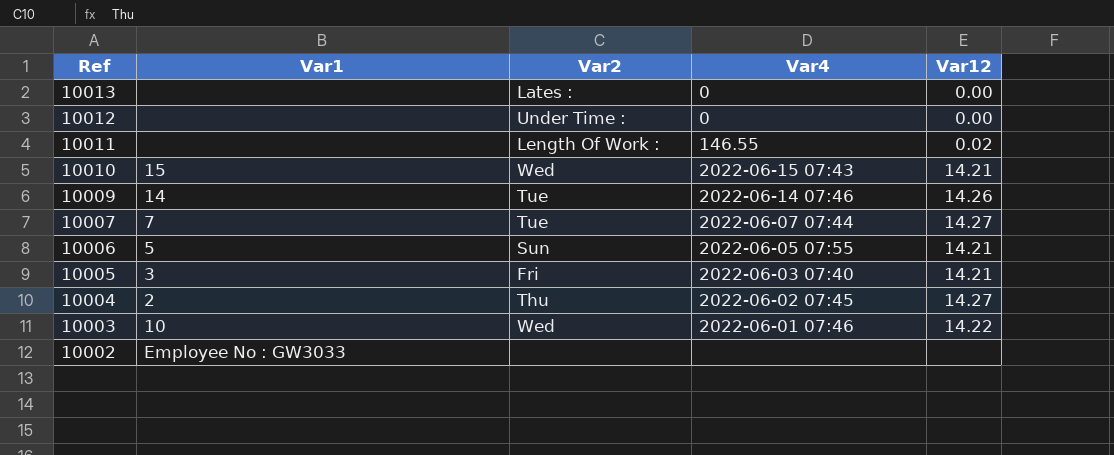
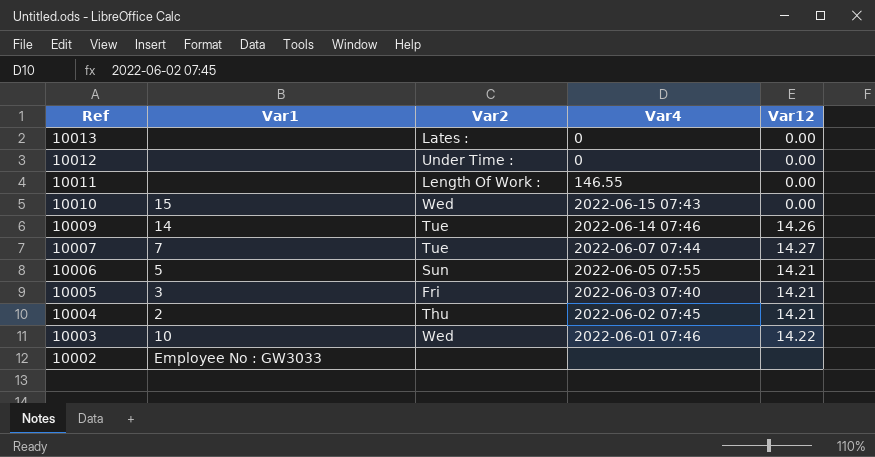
10011 | Var12: 0.02 -> 0.00
10010 | Var12: 14.21 -> 0.00
10004 | Var12: 14.27 -> 14.21

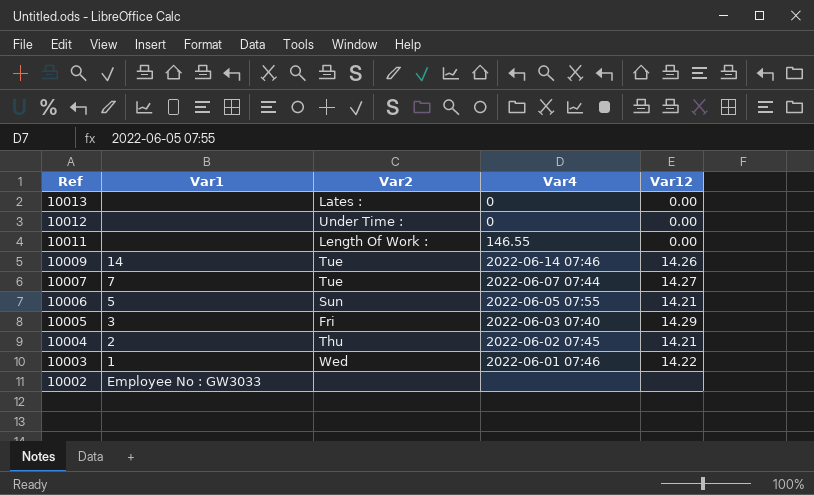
row 10010: 15 | Wed | 2022-06-15 07:43 | 0.00 -> none
10005 | Var12: 14.21 -> 14.29
10003 | Var1: 10 -> 1

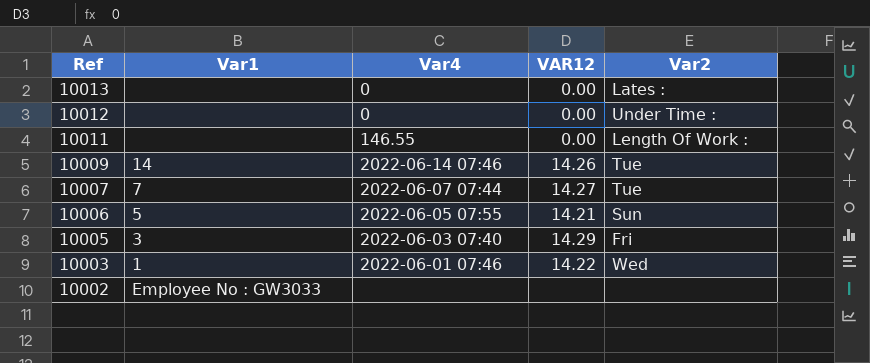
column name: Var12 -> VAR12
column Var2 | position: 3 -> 5
row 10004: 2 | Thu | 2022-06-02 07:45 | 14.21 -> none

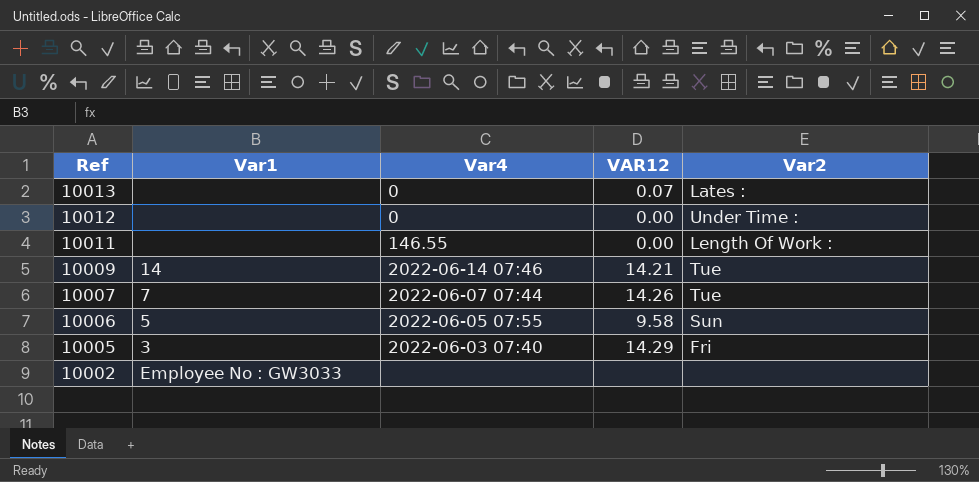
row 10003: 1 | 2022-06-01 07:46 | 14.22 | Wed -> none
10013 | VAR12: 0.00 -> 0.07
10009 | VAR12: 14.26 -> 14.21
10007 | VAR12: 14.27 -> 14.26
10006 | VAR12: 14.21 -> 9.58

